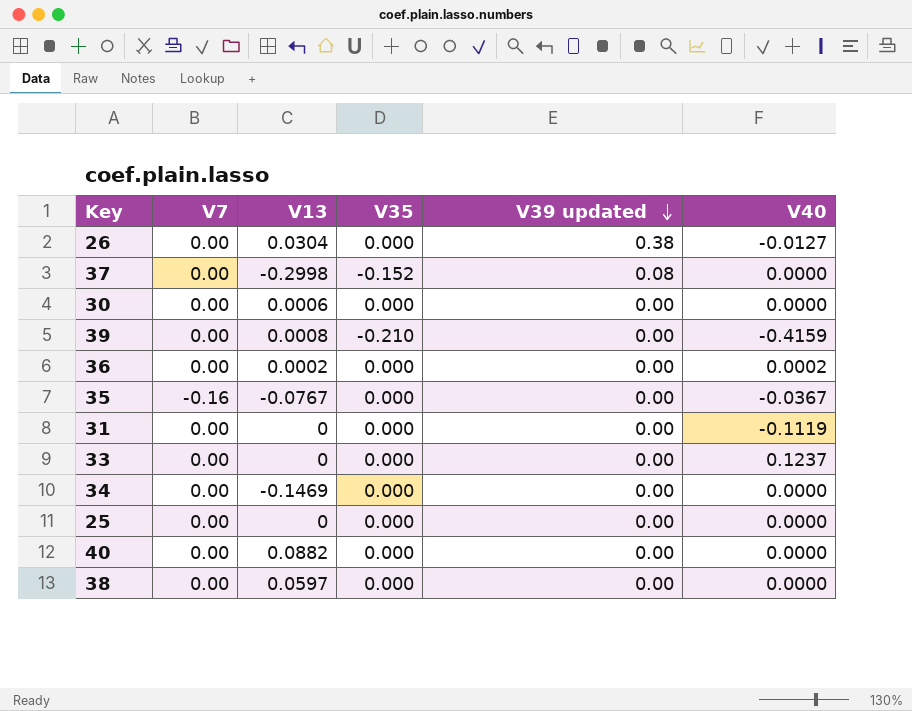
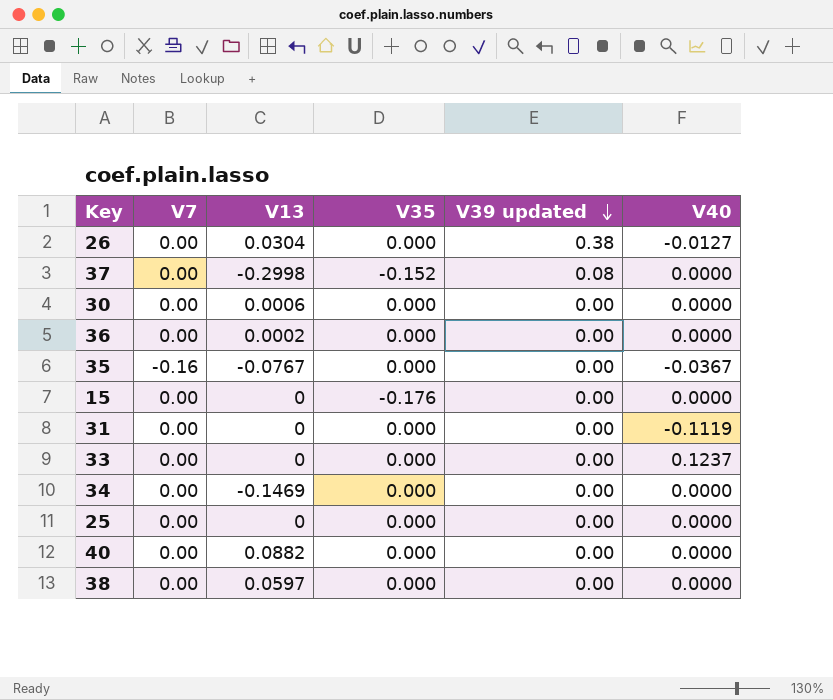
row 39: 0.00 | 0.0008 | -0.210 | 0.00 | -0.4159 -> none
36 | V40: 0.0002 -> 0.0000
row 15: none -> 0.00 | 0 | -0.176 | 0.00 | 0.0000

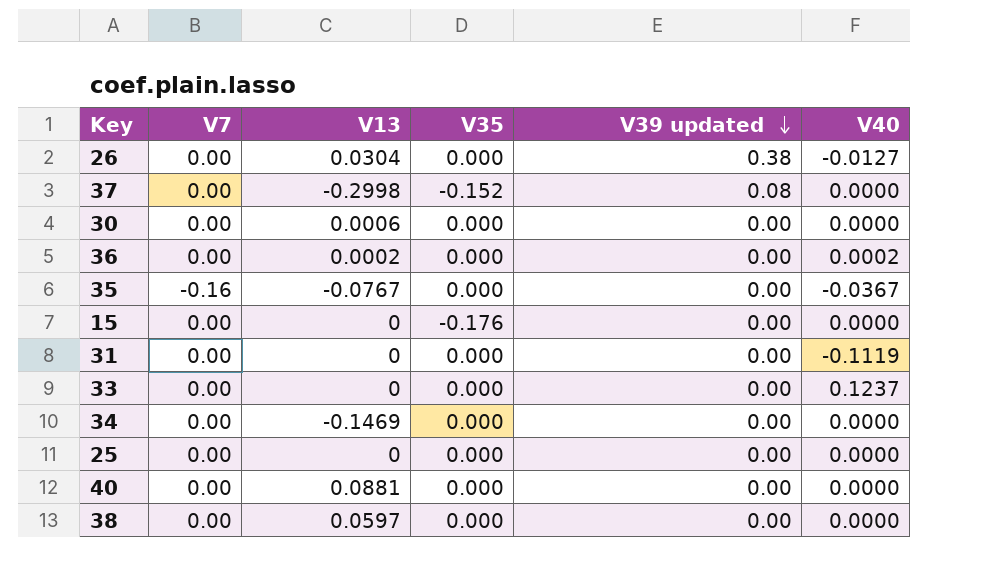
36 | V40: 0.0000 -> 0.0002
40 | V13: 0.0882 -> 0.0881

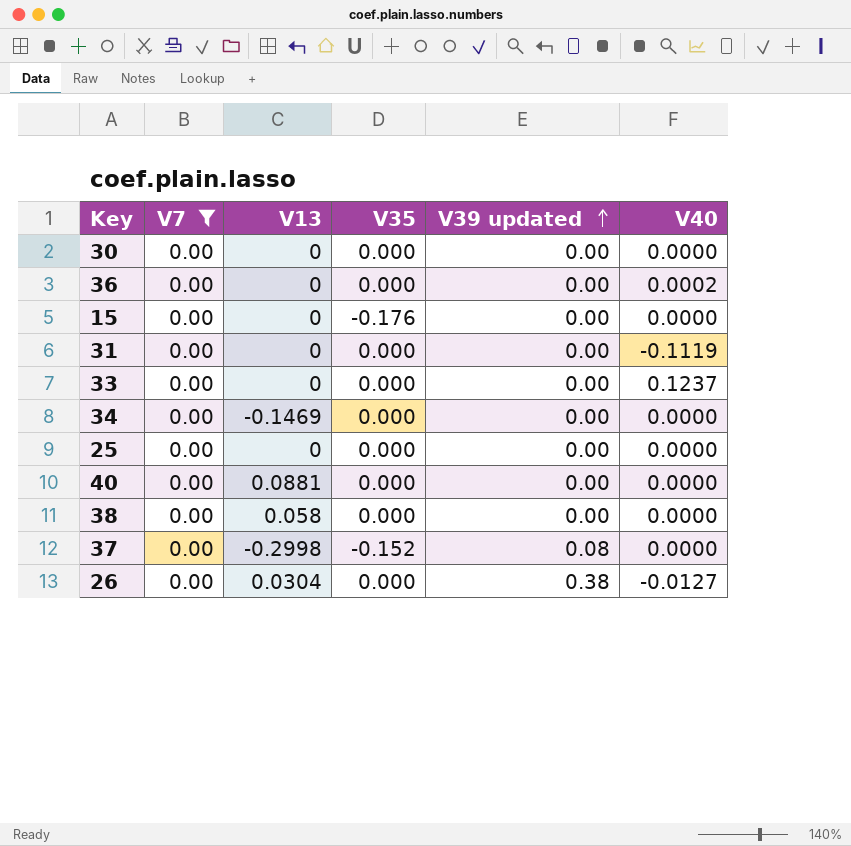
filter: none -> V7 = 0.00
row order: V39 updated descending -> V39 updated ascending
30 | V13: 0.0006 -> 0
36 | V13: 0.0002 -> 0
38 | V13: 0.0597 -> 0.058

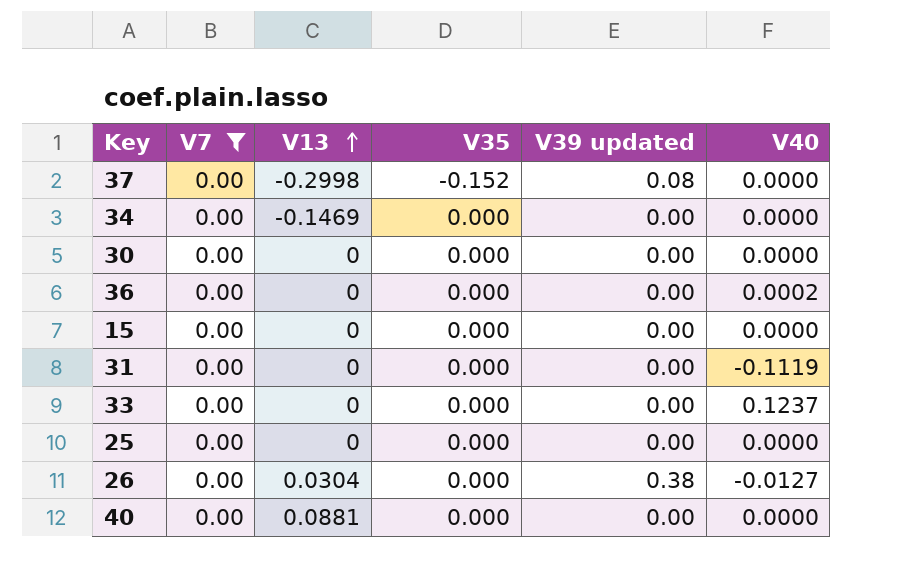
row order: V39 updated ascending -> V13 ascending
row 38: 0.00 | 0.058 | 0.000 | 0.00 | 0.0000 -> none
15 | V35: -0.176 -> 0.000

